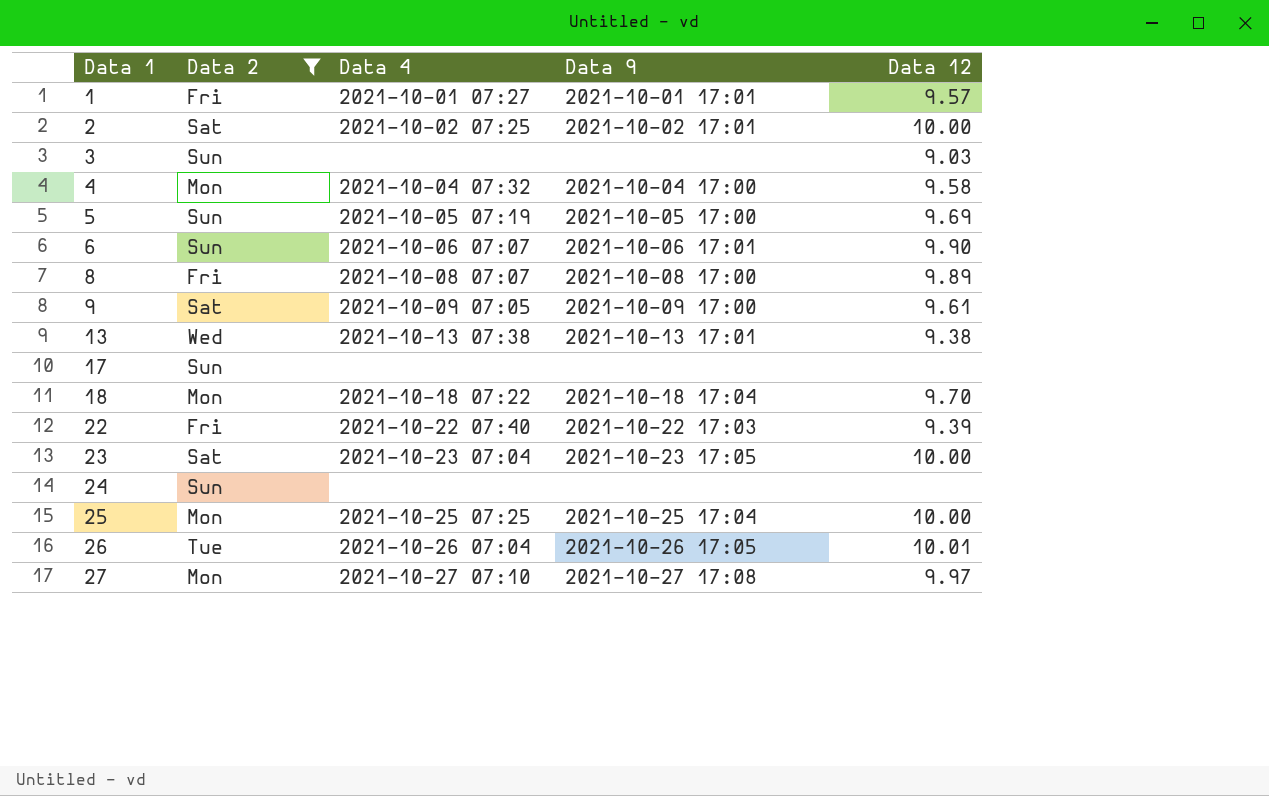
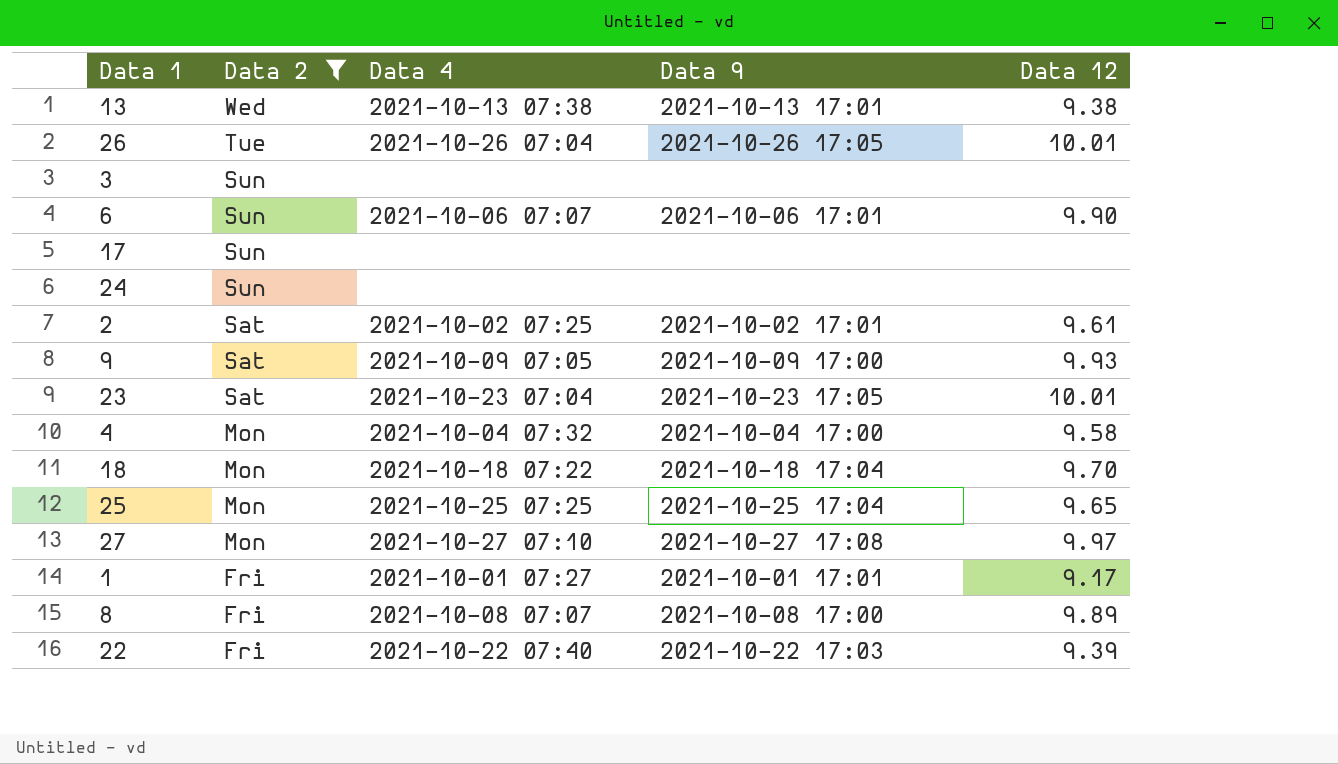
row order: Data 1 ascending -> Data 2 descending
row 5: Sun | 2021-10-05 07:19 | 2021-10-05 17:00 | 9.69 -> none
3 | Data 12: 9.03 -> none
2 | Data 12: 10.00 -> 9.61
9 | Data 12: 9.61 -> 9.93
23 | Data 12: 10.00 -> 10.01
25 | Data 12: 10.00 -> 9.65
1 | Data 12: 9.57 -> 9.17

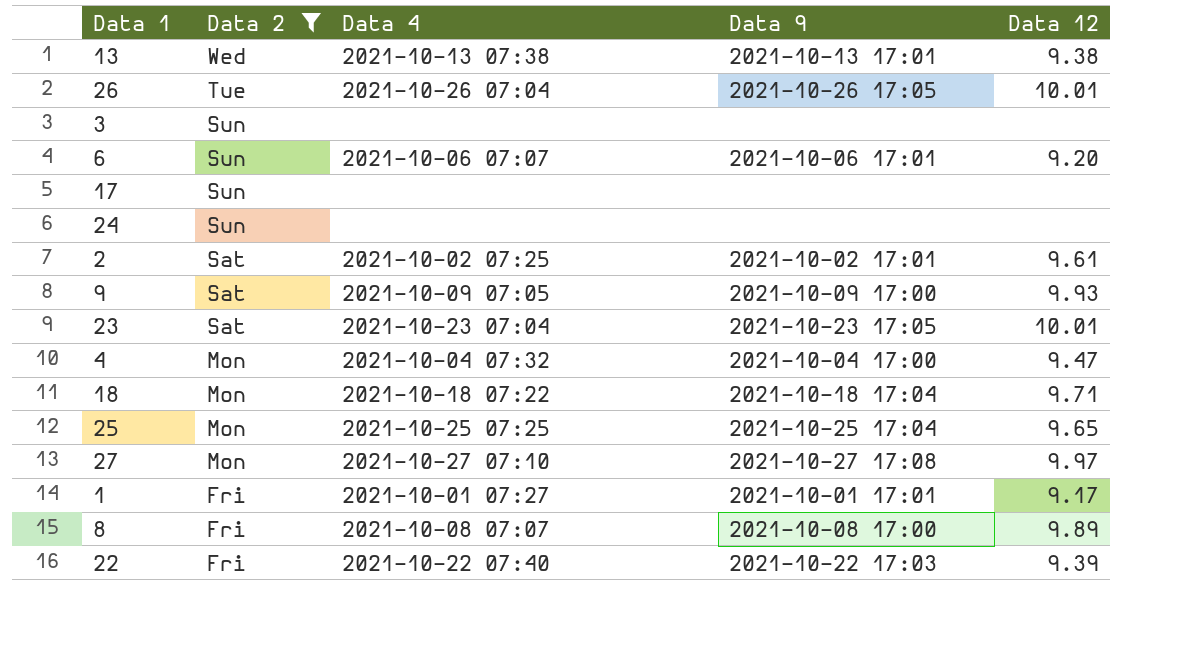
6 | Data 12: 9.90 -> 9.20
4 | Data 12: 9.58 -> 9.47
18 | Data 12: 9.70 -> 9.71

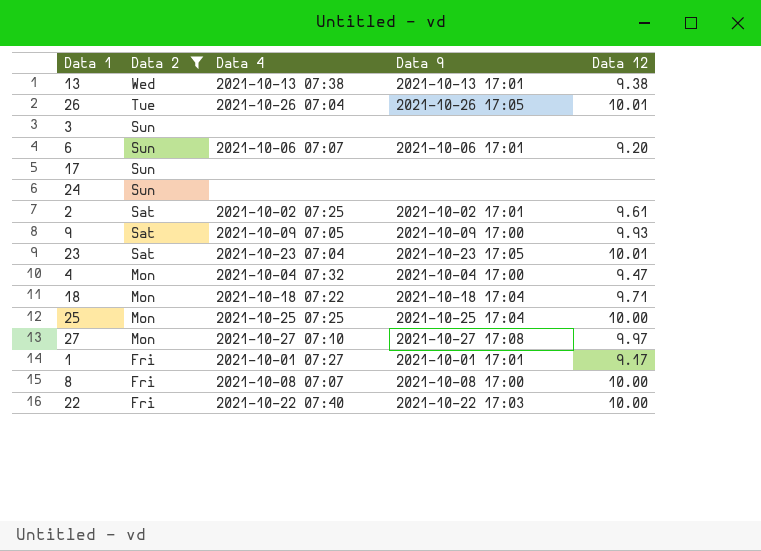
25 | Data 12: 9.65 -> 10.00
8 | Data 12: 9.89 -> 10.00
22 | Data 12: 9.39 -> 10.00

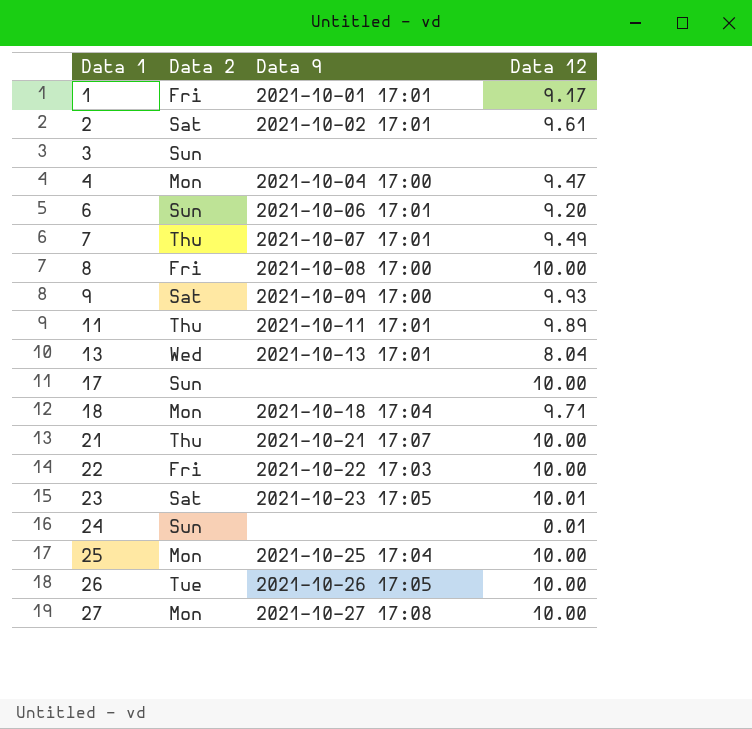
filter: Data 2 != Thu -> none
row order: Data 2 descending -> Data 1 ascending
column Data 4 | position: 3 -> none
13 | Data 12: 9.38 -> 8.04
17 | Data 12: none -> 10.00
24 | Data 12: none -> 0.01
26 | Data 12: 10.01 -> 10.00
27 | Data 12: 9.97 -> 10.00

